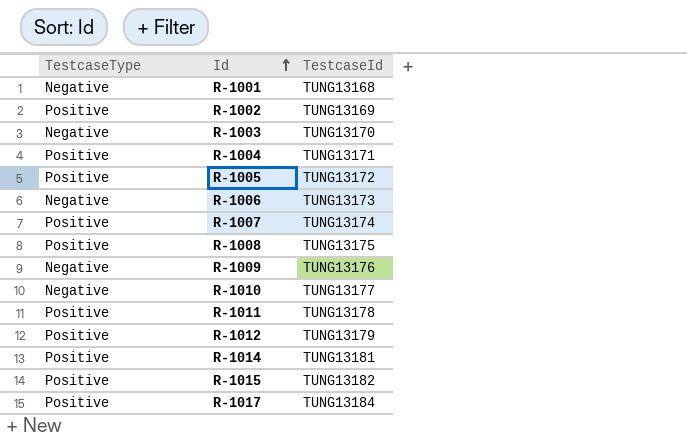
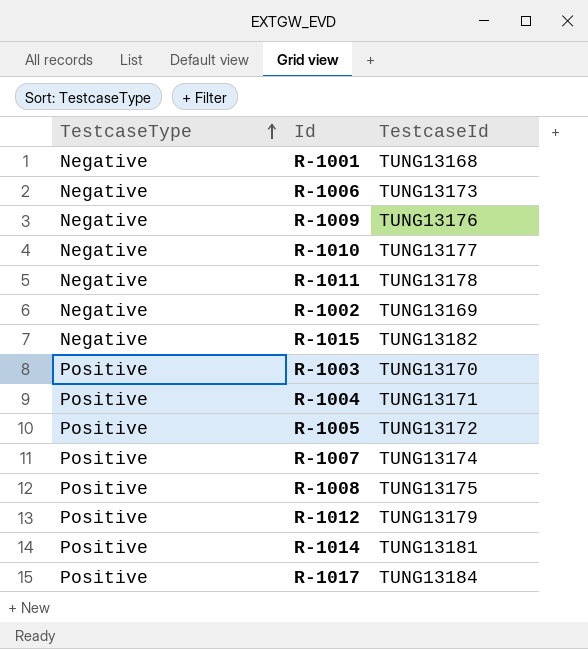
row order: Id ascending -> TestcaseType ascending
R-1011 | TestcaseType: Positive -> Negative
R-1002 | TestcaseType: Positive -> Negative
R-1015 | TestcaseType: Positive -> Negative
R-1003 | TestcaseType: Negative -> Positive

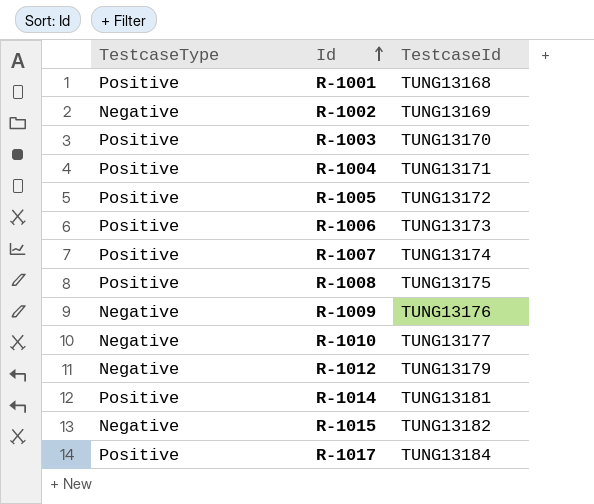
row order: TestcaseType ascending -> Id ascending
row R-1011: Negative | TUNG13178 -> none
R-1001 | TestcaseType: Negative -> Positive
R-1006 | TestcaseType: Negative -> Positive
R-1012 | TestcaseType: Positive -> Negative

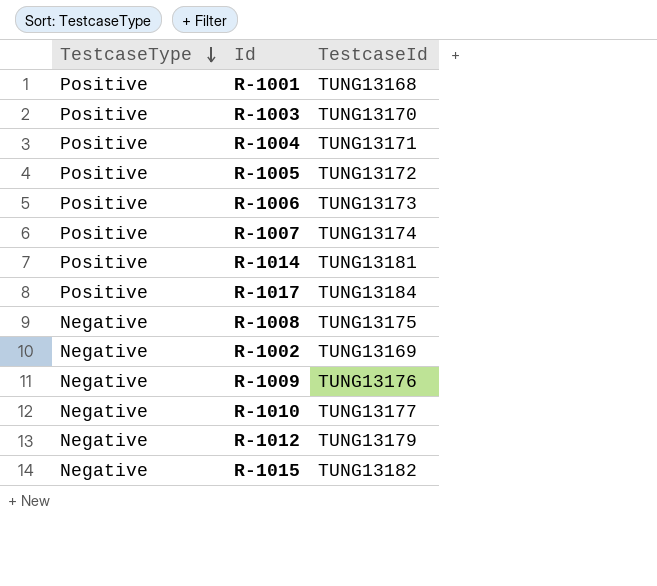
row order: Id ascending -> TestcaseType descending
R-1008 | TestcaseType: Positive -> Negative

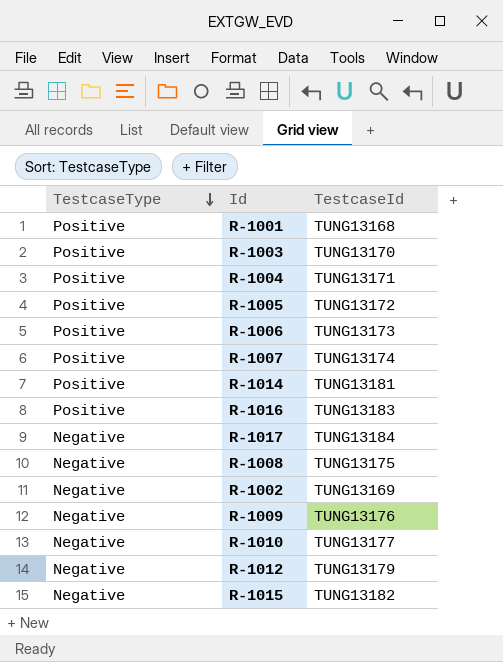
row R-1016: none -> Positive | TUNG13183
R-1017 | TestcaseType: Positive -> Negative

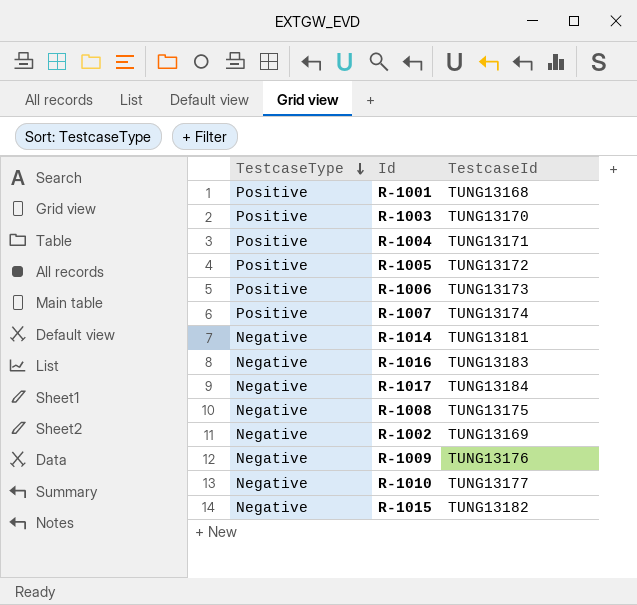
row R-1012: Negative | TUNG13179 -> none
R-1014 | TestcaseType: Positive -> Negative
R-1016 | TestcaseType: Positive -> Negative

